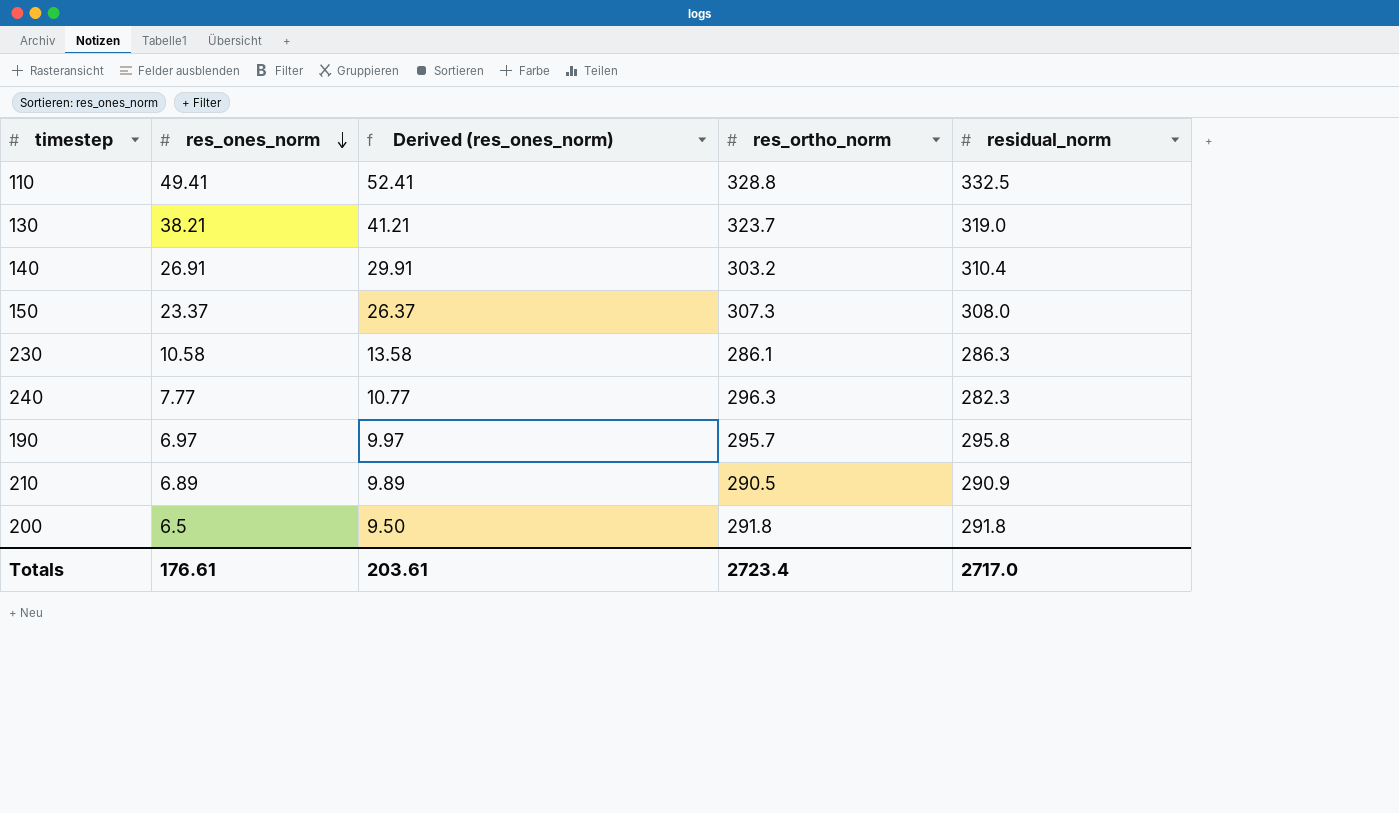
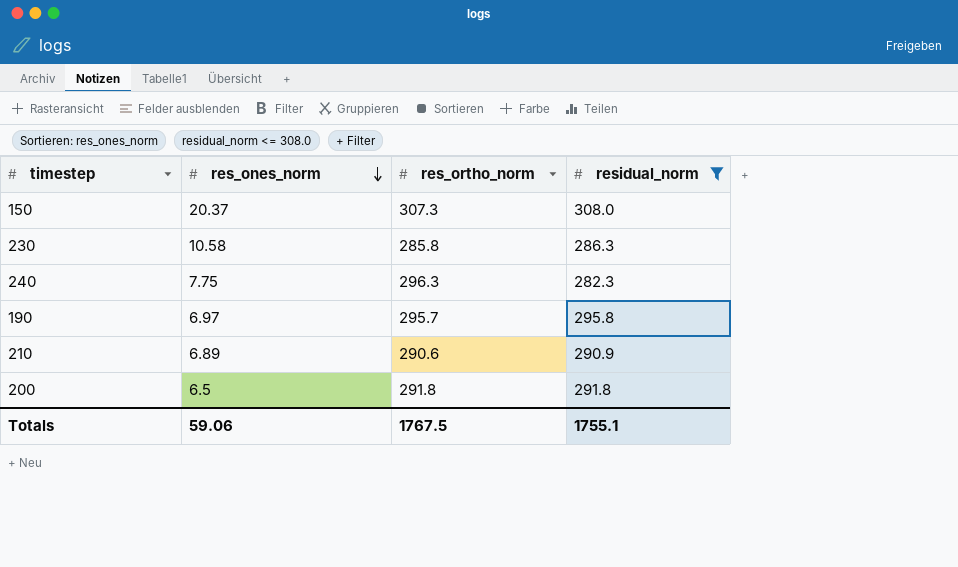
filter: none -> residual_norm <= 308.0
column Derived (res_ones_norm) | formula: [res_ones_norm] + 3 -> none
150 | res_ones_norm: 23.37 -> 20.37
230 | res_ortho_norm: 286.1 -> 285.8
240 | res_ones_norm: 7.77 -> 7.75
210 | res_ortho_norm: 290.5 -> 290.6
Totals | res_ones_norm: 176.61 -> 59.06
Totals | res_ortho_norm: 2723.4 -> 1767.5
Totals | residual_norm: 2717.0 -> 1755.1

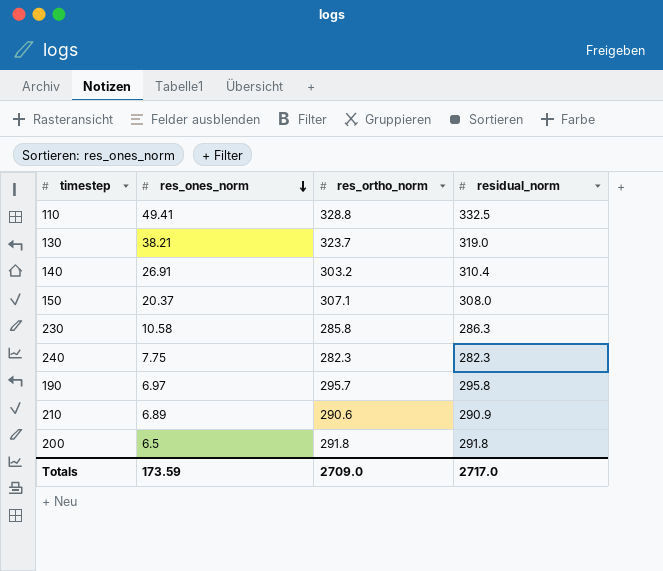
filter: residual_norm <= 308.0 -> none
150 | res_ortho_norm: 307.3 -> 307.1
240 | res_ortho_norm: 296.3 -> 282.3
Totals | res_ones_norm: 59.06 -> 173.59
Totals | res_ortho_norm: 1767.5 -> 2709.0
Totals | residual_norm: 1755.1 -> 2717.0

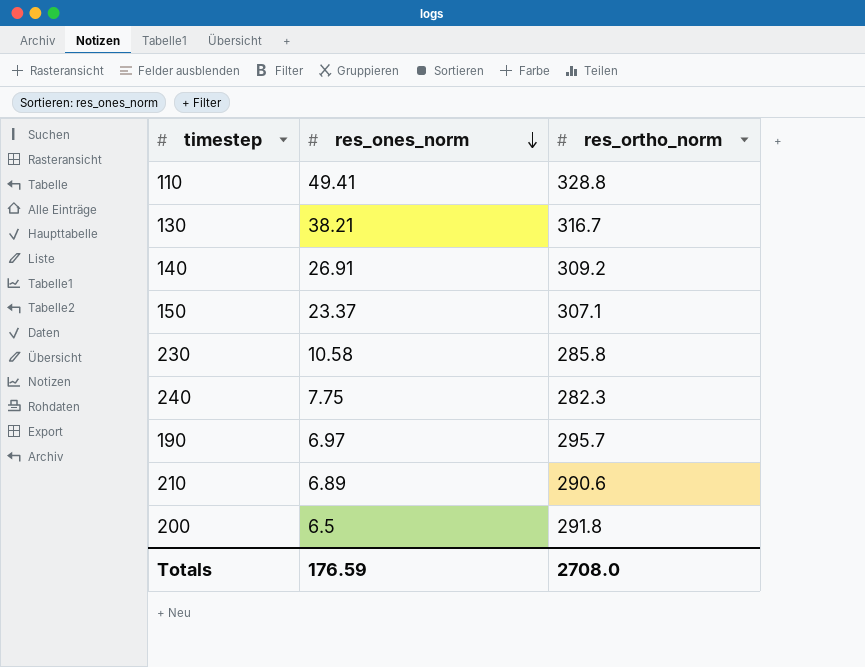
column residual_norm | position: 4 -> none
130 | res_ortho_norm: 323.7 -> 316.7
140 | res_ortho_norm: 303.2 -> 309.2
150 | res_ones_norm: 20.37 -> 23.37
Totals | res_ones_norm: 173.59 -> 176.59
Totals | res_ortho_norm: 2709.0 -> 2708.0

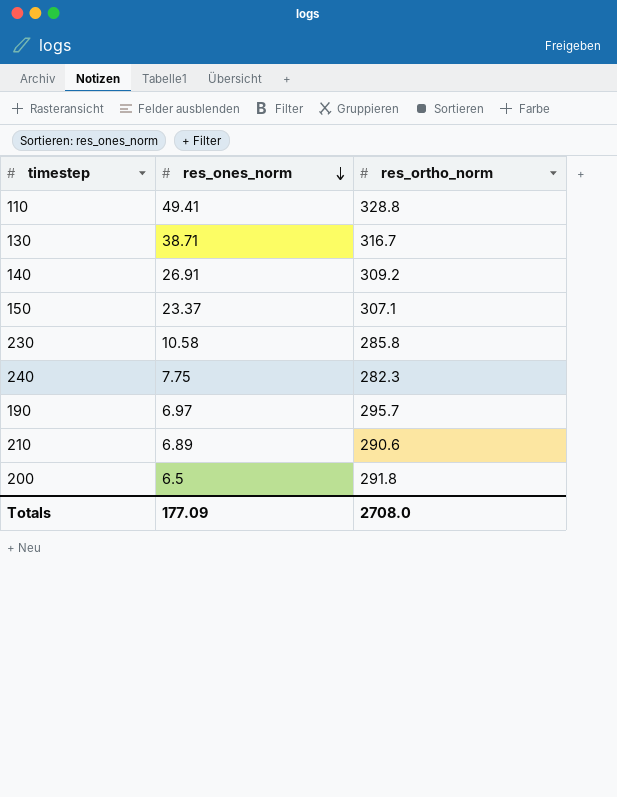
130 | res_ones_norm: 38.21 -> 38.71
Totals | res_ones_norm: 176.59 -> 177.09

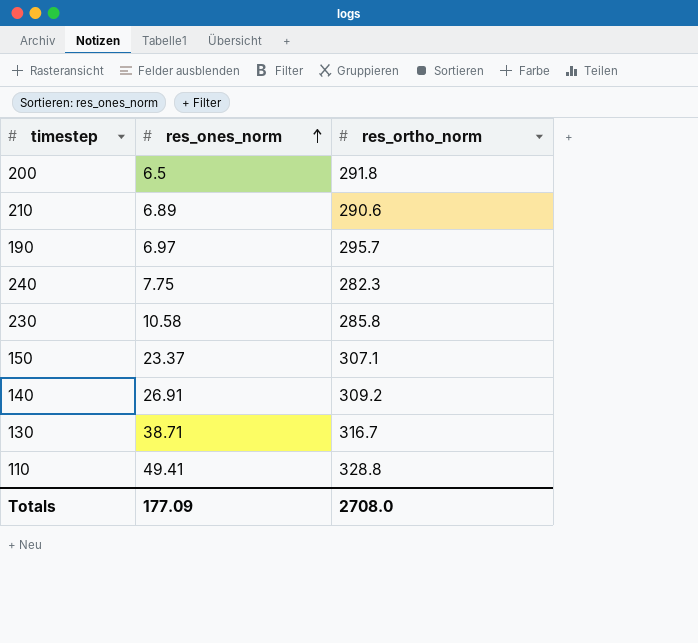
row order: res_ones_norm descending -> res_ones_norm ascending

